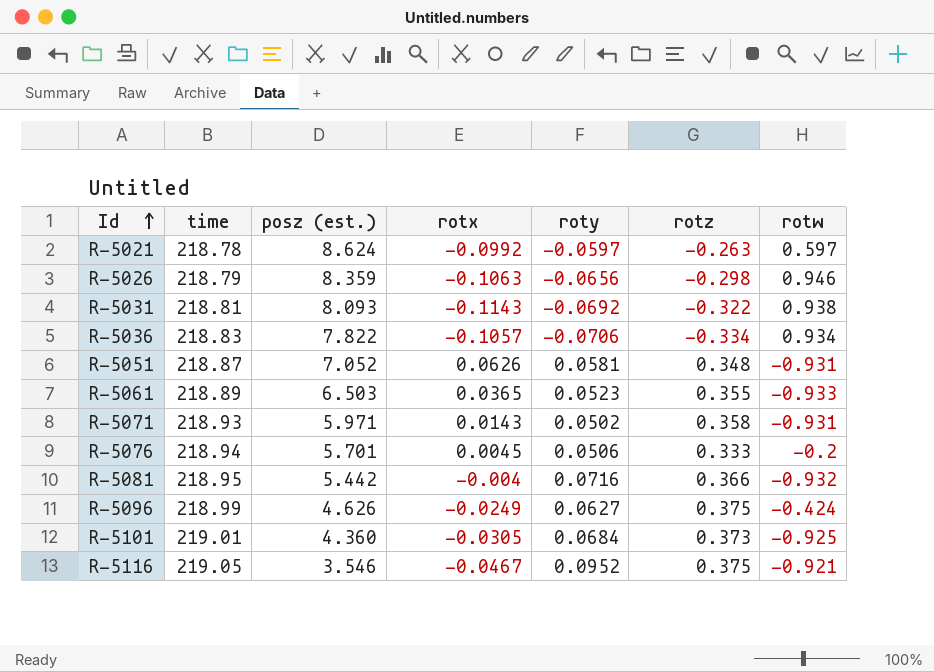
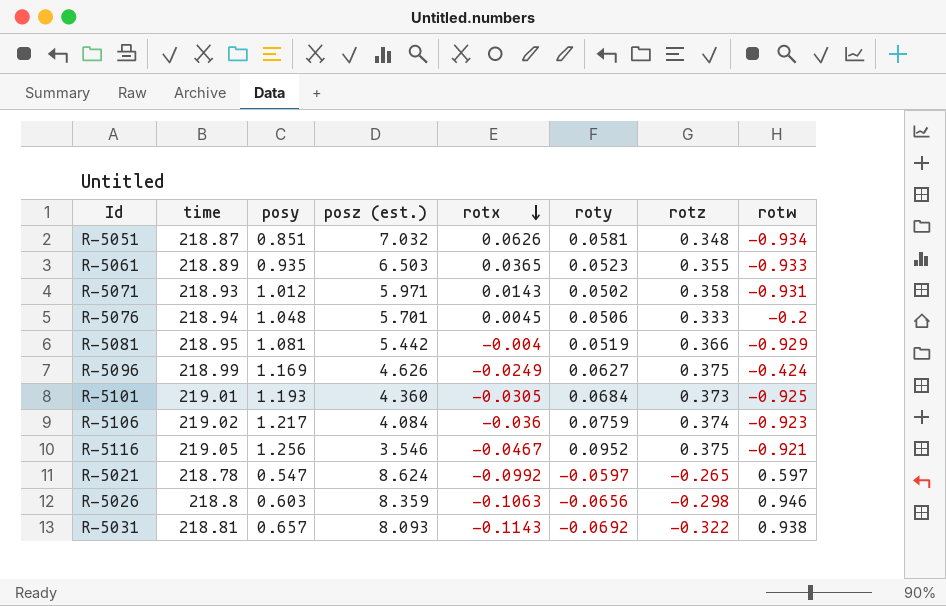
row order: Id ascending -> rotx descending
column posy | position: none -> 3
row R-5036: 218.83 | 7.822 | -0.1057 | -0.0706 | -0.334 | 0.934 -> none
R-5051 | posz (est.): 7.052 -> 7.032
R-5051 | rotw: -0.931 -> -0.934
R-5081 | roty: 0.0716 -> 0.0519
R-5081 | rotw: -0.932 -> -0.929
row R-5106: none -> 219.02 | 1.217 | 4.084 | -0.036 | 0.0759 | 0.374 | -0.923
R-5021 | rotz: -0.263 -> -0.265
R-5026 | time: 218.79 -> 218.8

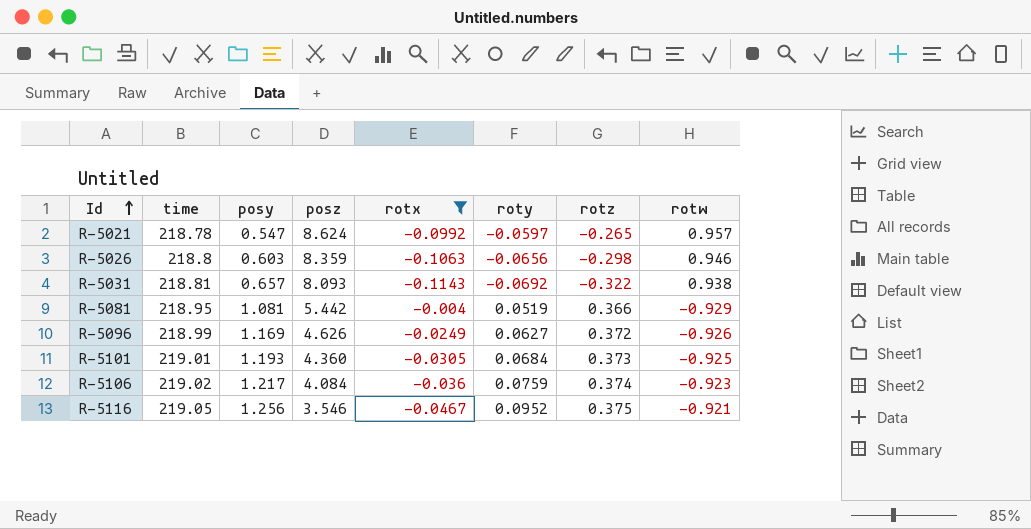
filter: none -> rotx <= -0.004
row order: rotx descending -> Id ascending
column name: posz (est.) -> posz
R-5021 | rotw: 0.597 -> 0.957
R-5096 | rotz: 0.375 -> 0.372
R-5096 | rotw: -0.424 -> -0.926

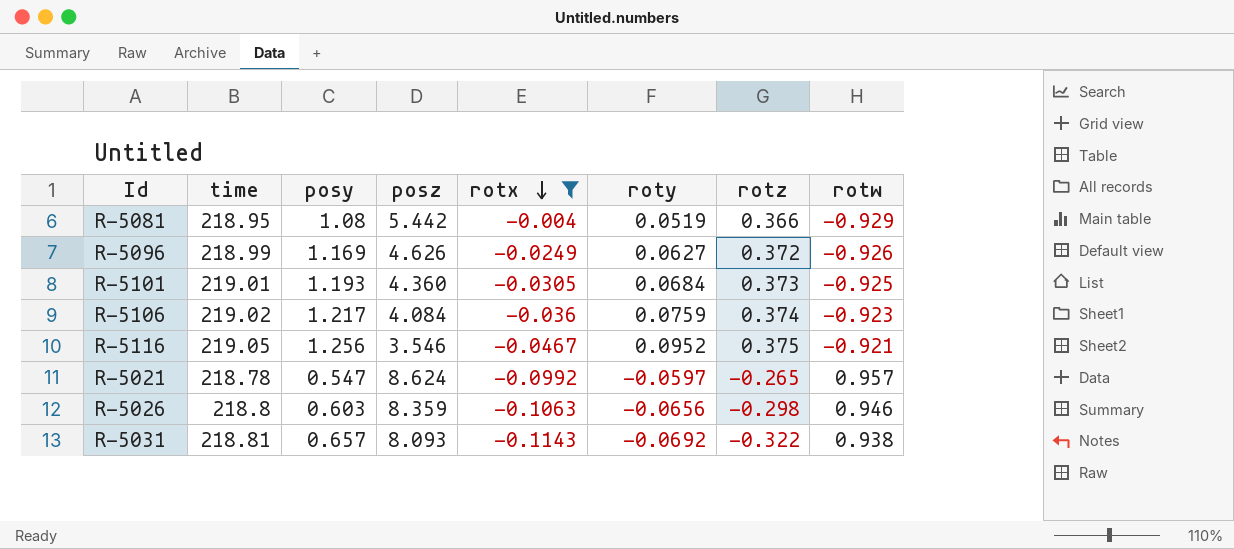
row order: Id ascending -> rotx descending
R-5081 | posy: 1.081 -> 1.08

